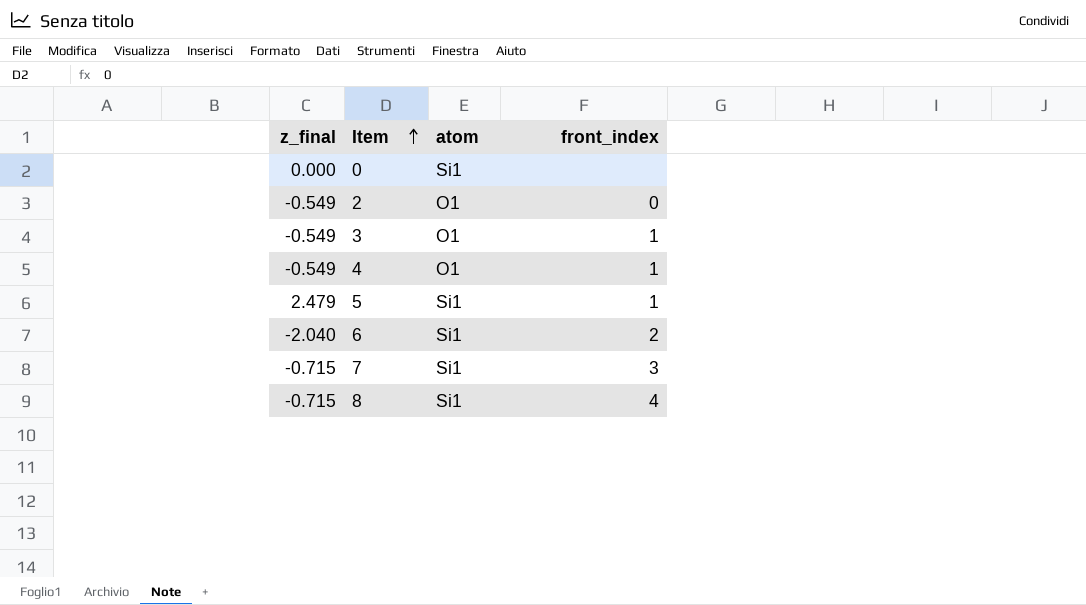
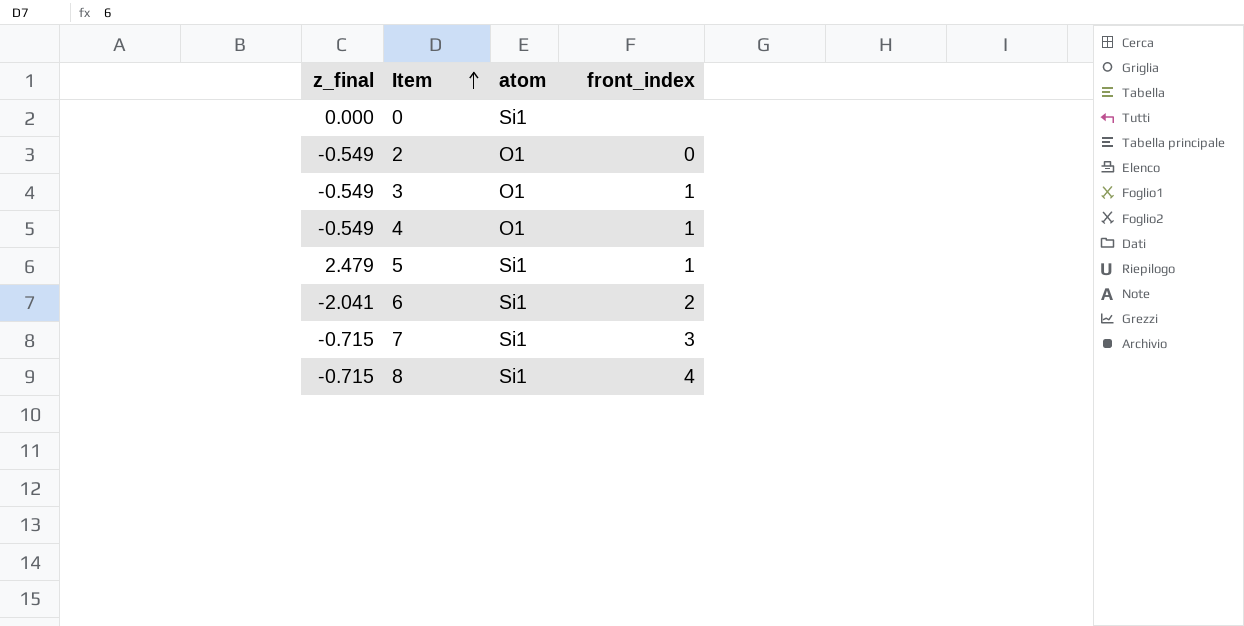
6 | z_final: -2.040 -> -2.041

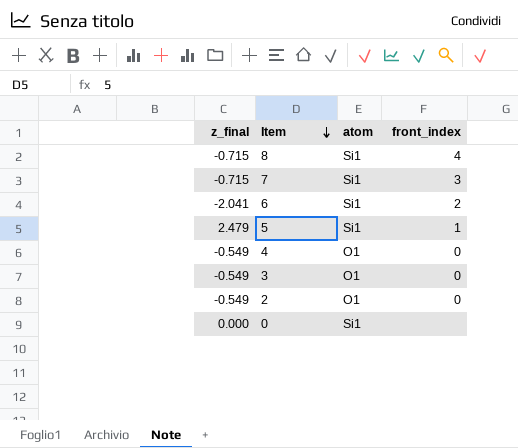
row order: Item ascending -> Item descending
4 | front_index: 1 -> 0
3 | front_index: 1 -> 0

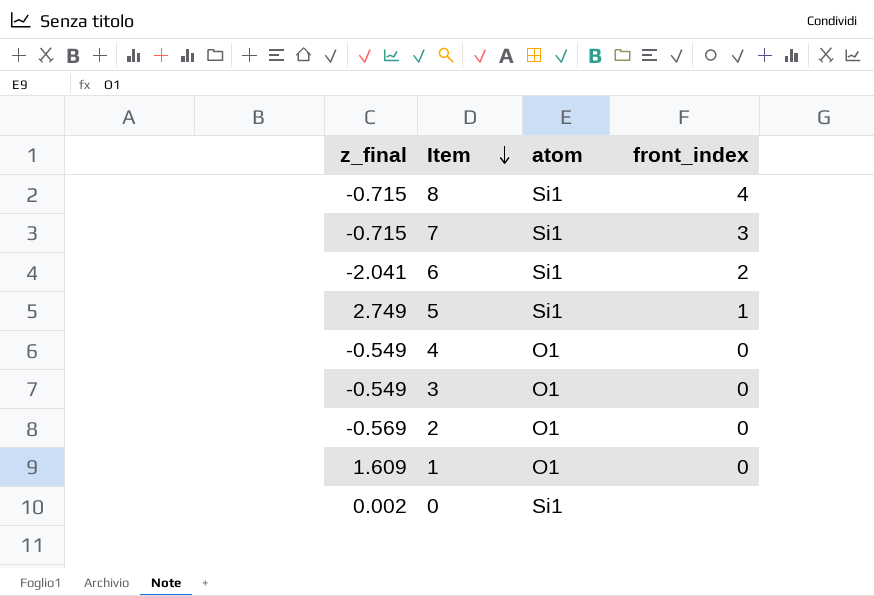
5 | z_final: 2.479 -> 2.749
2 | z_final: -0.549 -> -0.569
row 1: none -> 1.609 | O1 | 0
0 | z_final: 0.000 -> 0.002

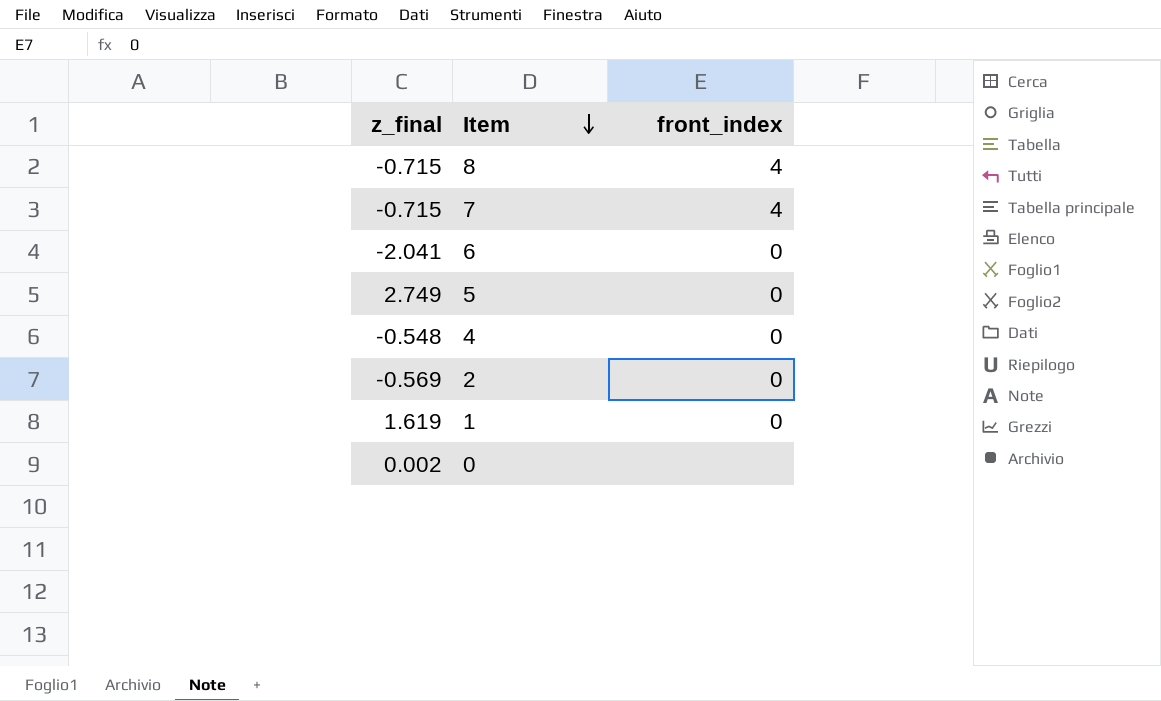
column atom | position: 3 -> none
row 3: -0.549 | O1 | 0 -> none
7 | front_index: 3 -> 4
6 | front_index: 2 -> 0
5 | front_index: 1 -> 0
4 | z_final: -0.549 -> -0.548
1 | z_final: 1.609 -> 1.619

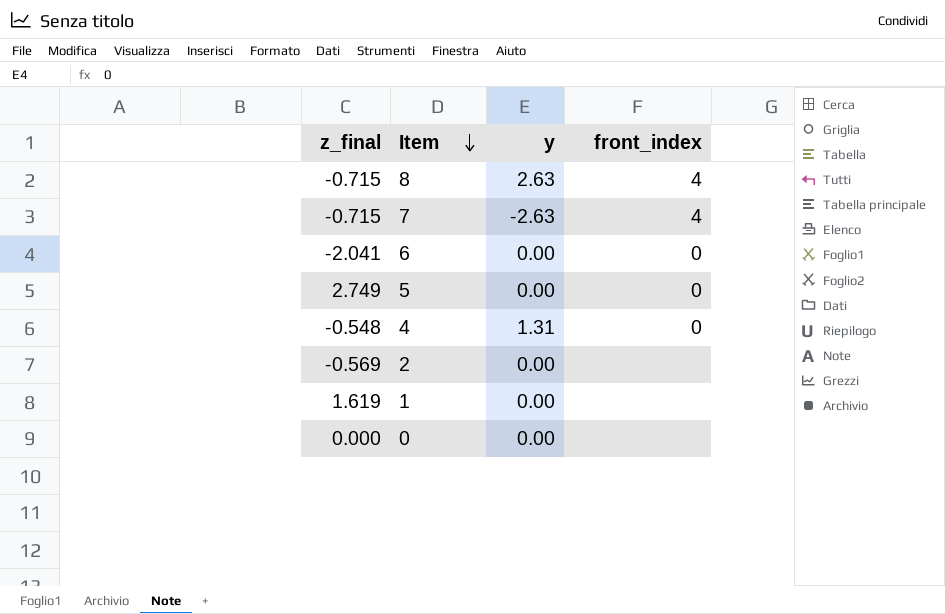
column y | position: none -> 3
2 | front_index: 0 -> none
1 | front_index: 0 -> none
0 | z_final: 0.002 -> 0.000

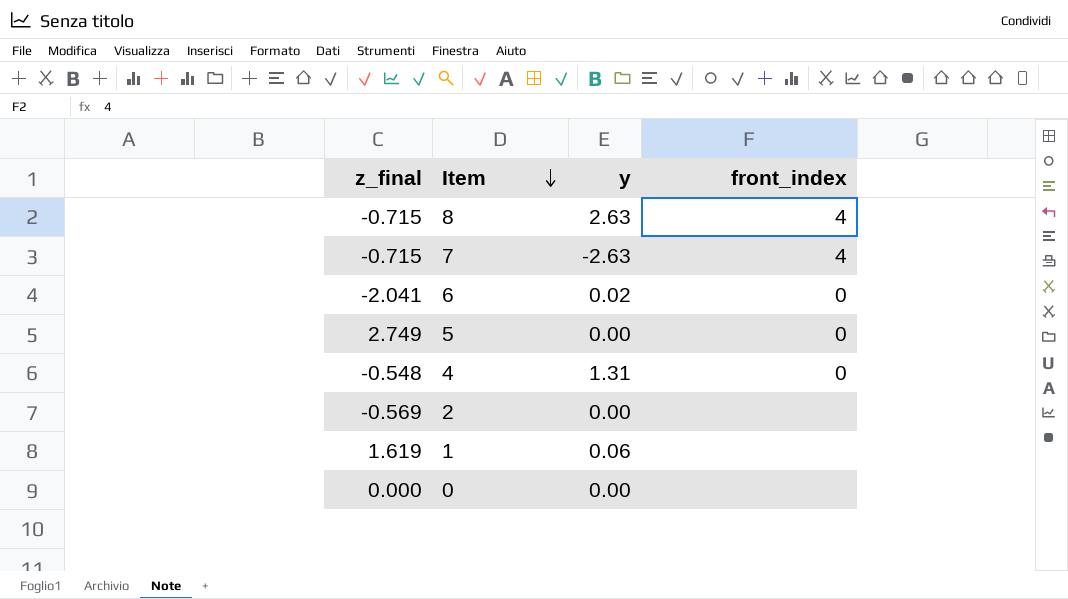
6 | y: 0.00 -> 0.02
1 | y: 0.00 -> 0.06

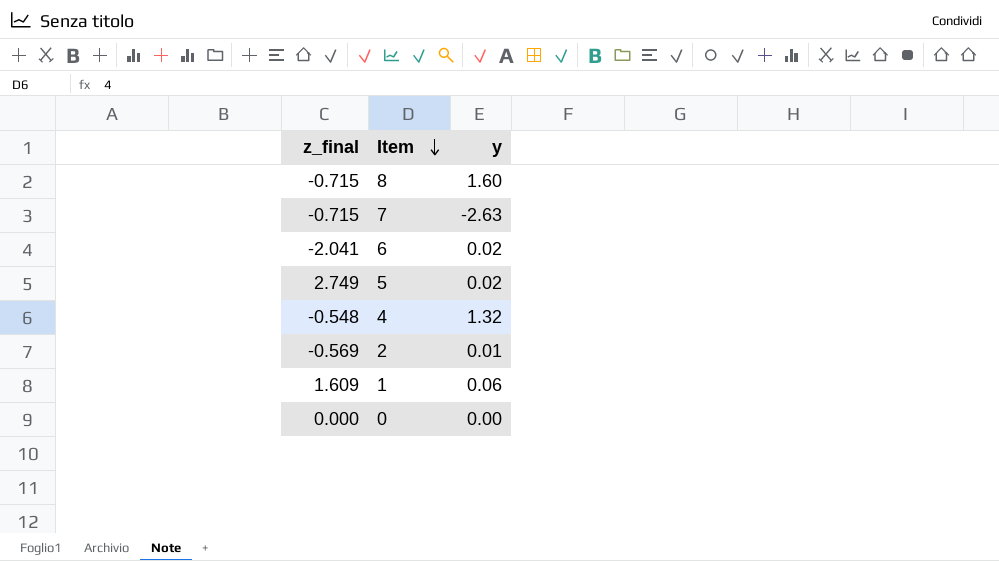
column front_index | position: 4 -> none
8 | y: 2.63 -> 1.60
5 | y: 0.00 -> 0.02
4 | y: 1.31 -> 1.32
2 | y: 0.00 -> 0.01
1 | z_final: 1.619 -> 1.609

